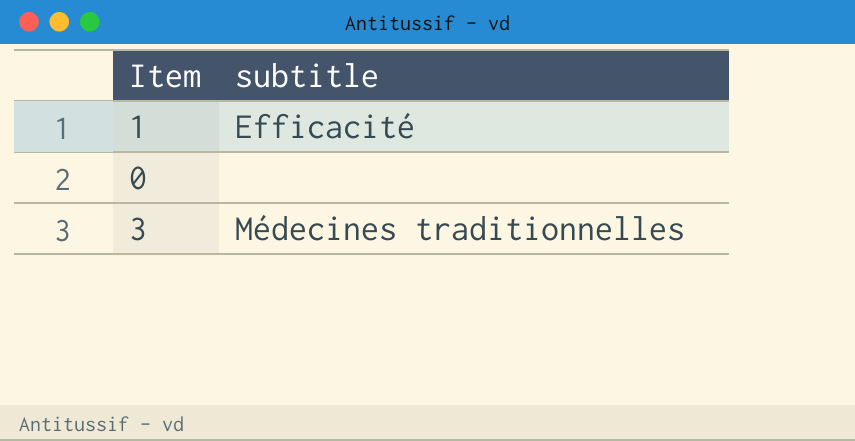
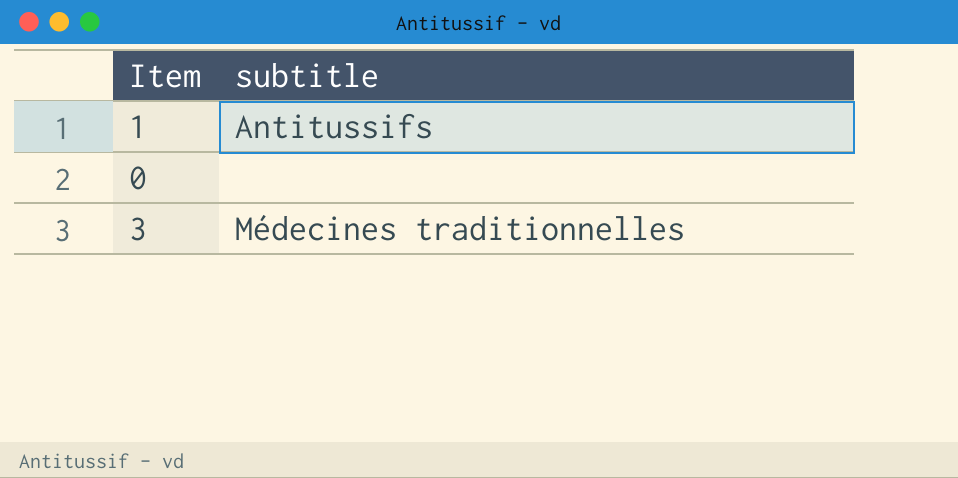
1 | subtitle: Efficacité -> Antitussifs

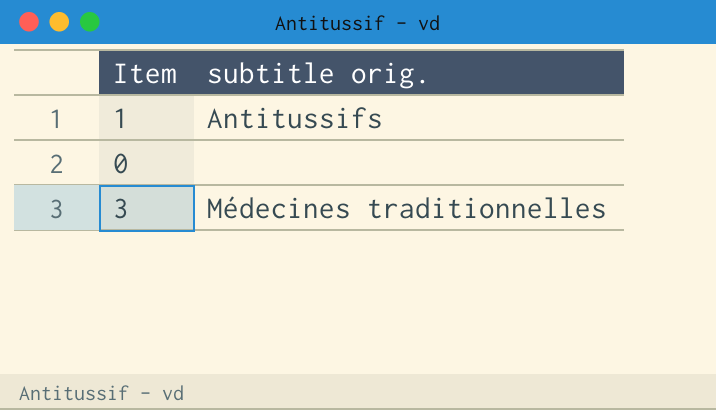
column name: subtitle -> subtitle orig.

